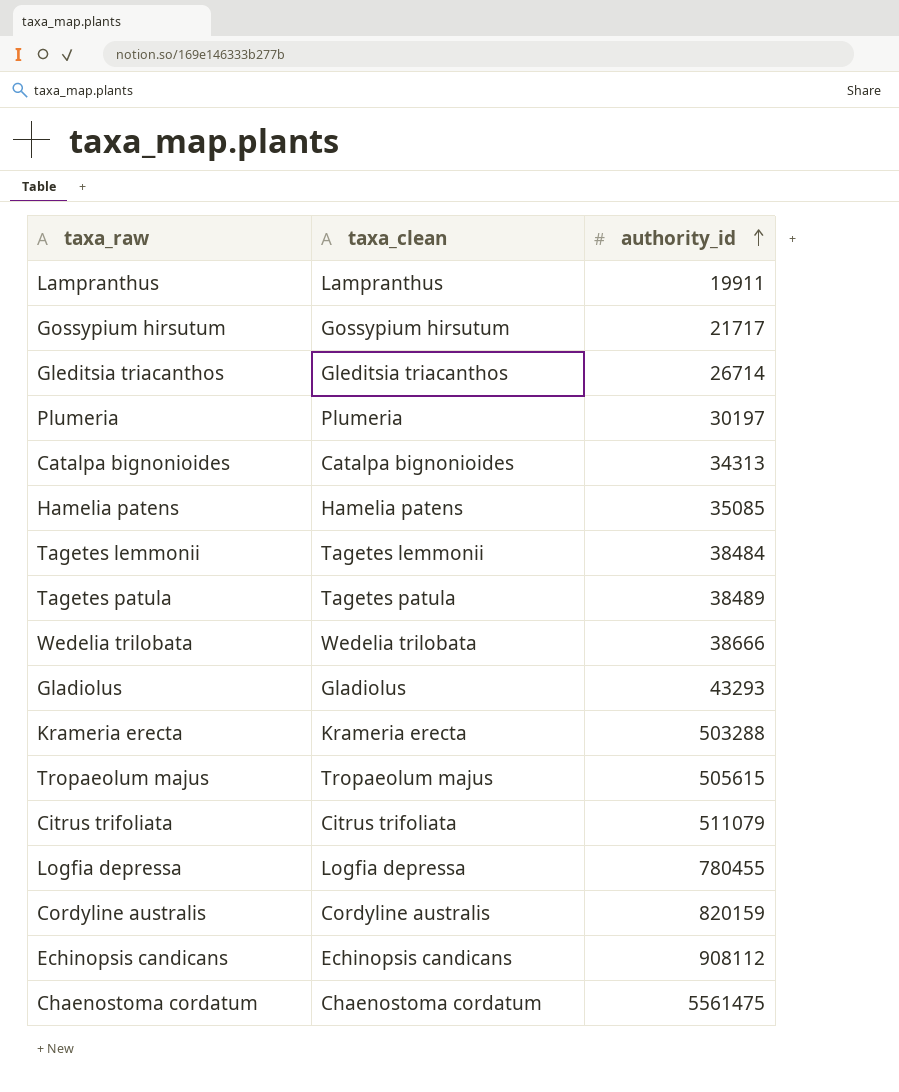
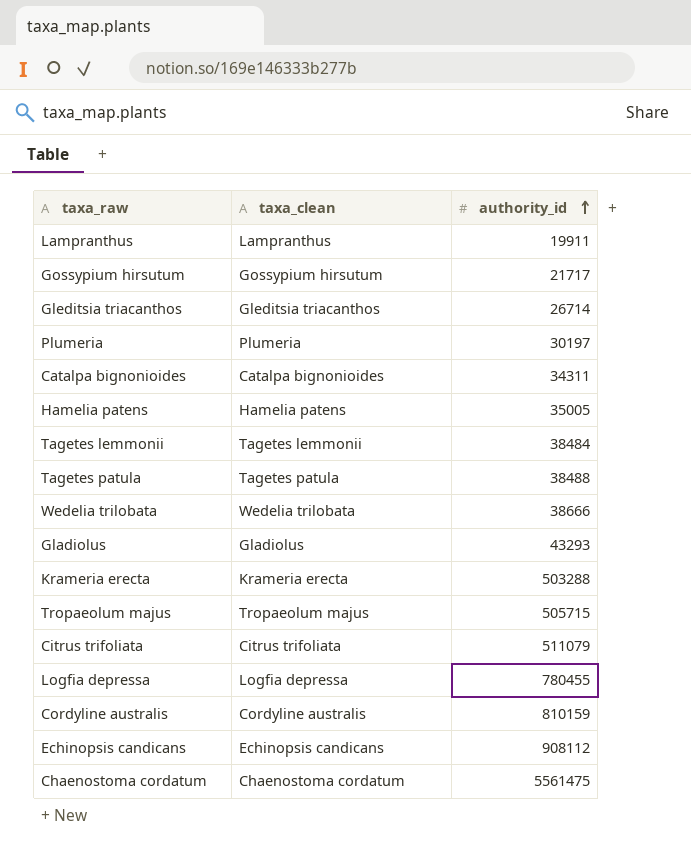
Catalpa bignonioides | authority_id: 34313 -> 34311
Hamelia patens | authority_id: 35085 -> 35005
Tagetes patula | authority_id: 38489 -> 38488
Tropaeolum majus | authority_id: 505615 -> 505715
Cordyline australis | authority_id: 820159 -> 810159

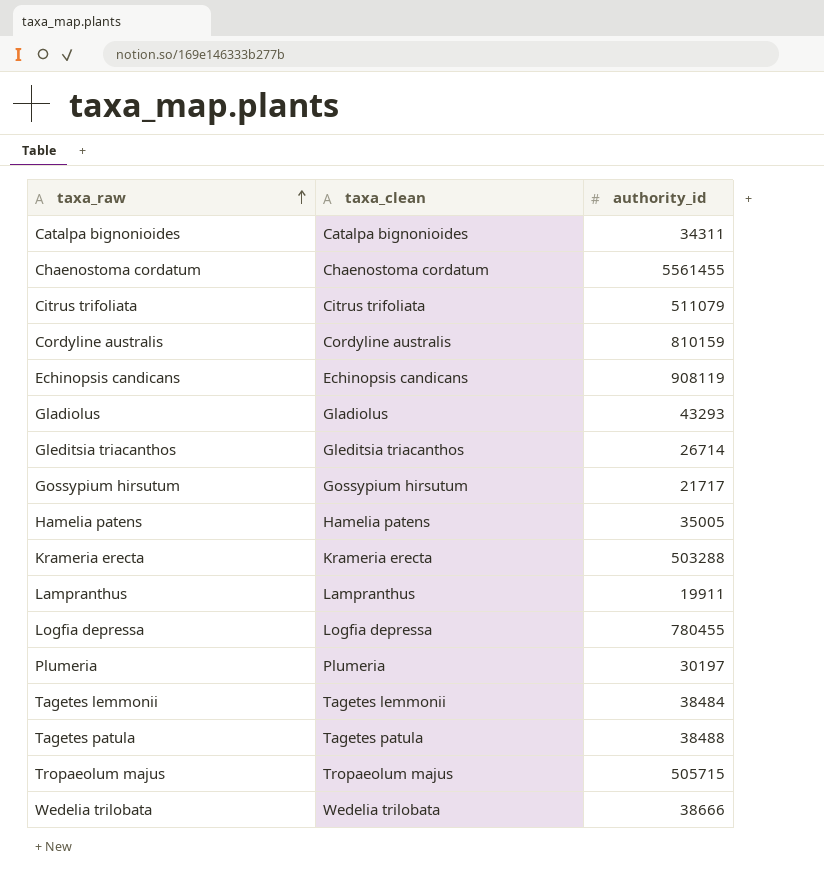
row order: authority_id ascending -> taxa_raw ascending
Chaenostoma cordatum | authority_id: 5561475 -> 5561455
Echinopsis candicans | authority_id: 908112 -> 908119

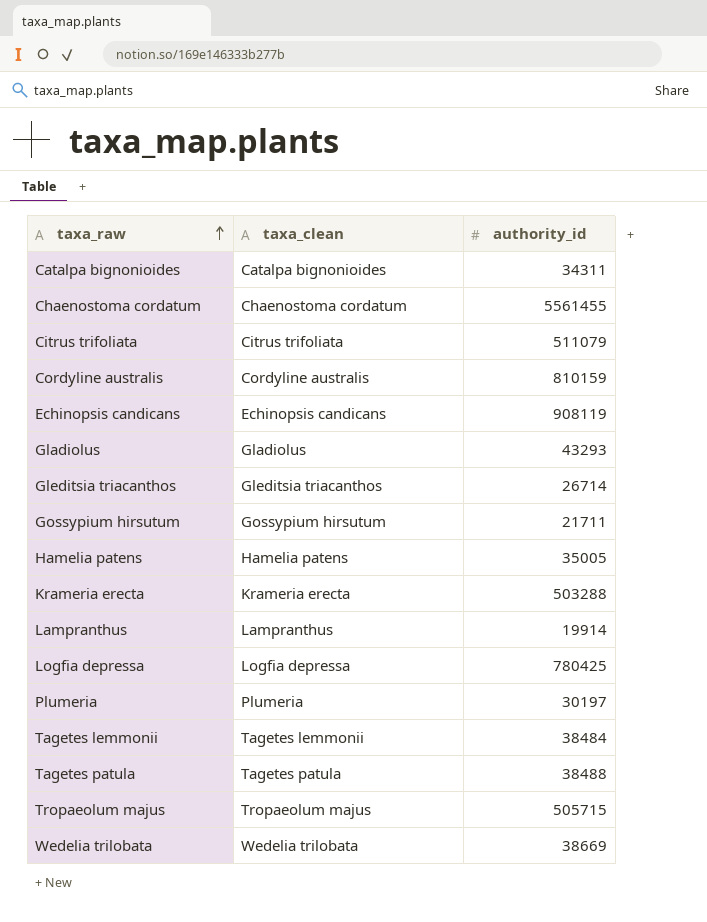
Gossypium hirsutum | authority_id: 21717 -> 21711
Lampranthus | authority_id: 19911 -> 19914
Logfia depressa | authority_id: 780455 -> 780425
Wedelia trilobata | authority_id: 38666 -> 38669

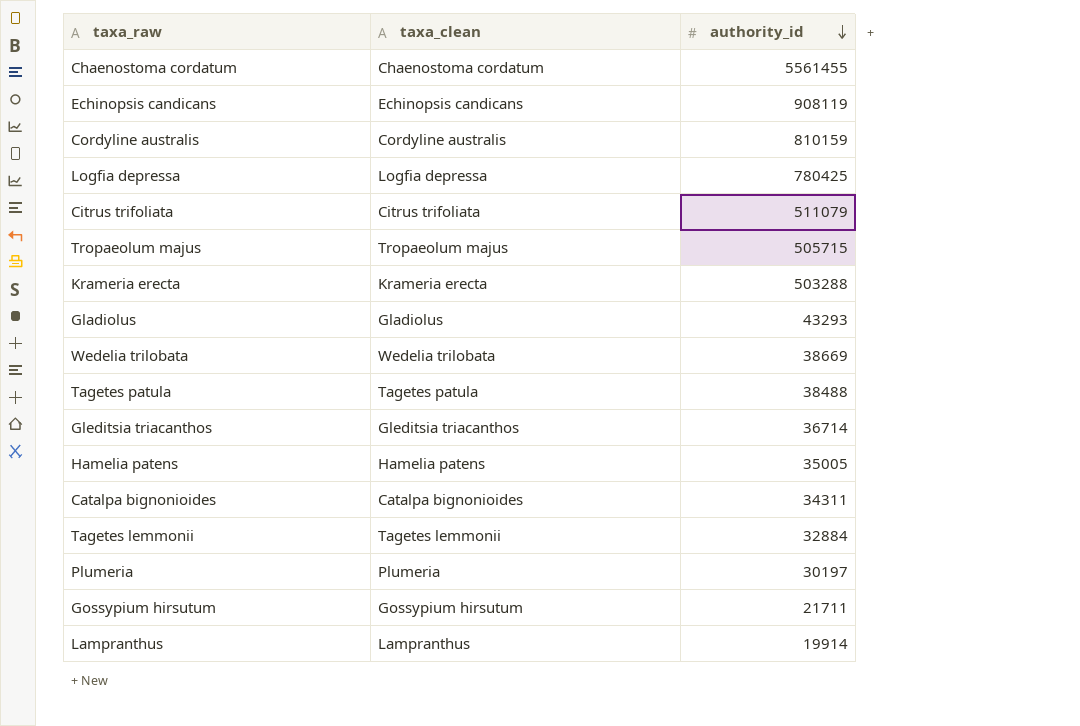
row order: taxa_raw ascending -> authority_id descending
Gleditsia triacanthos | authority_id: 26714 -> 36714
Tagetes lemmonii | authority_id: 38484 -> 32884

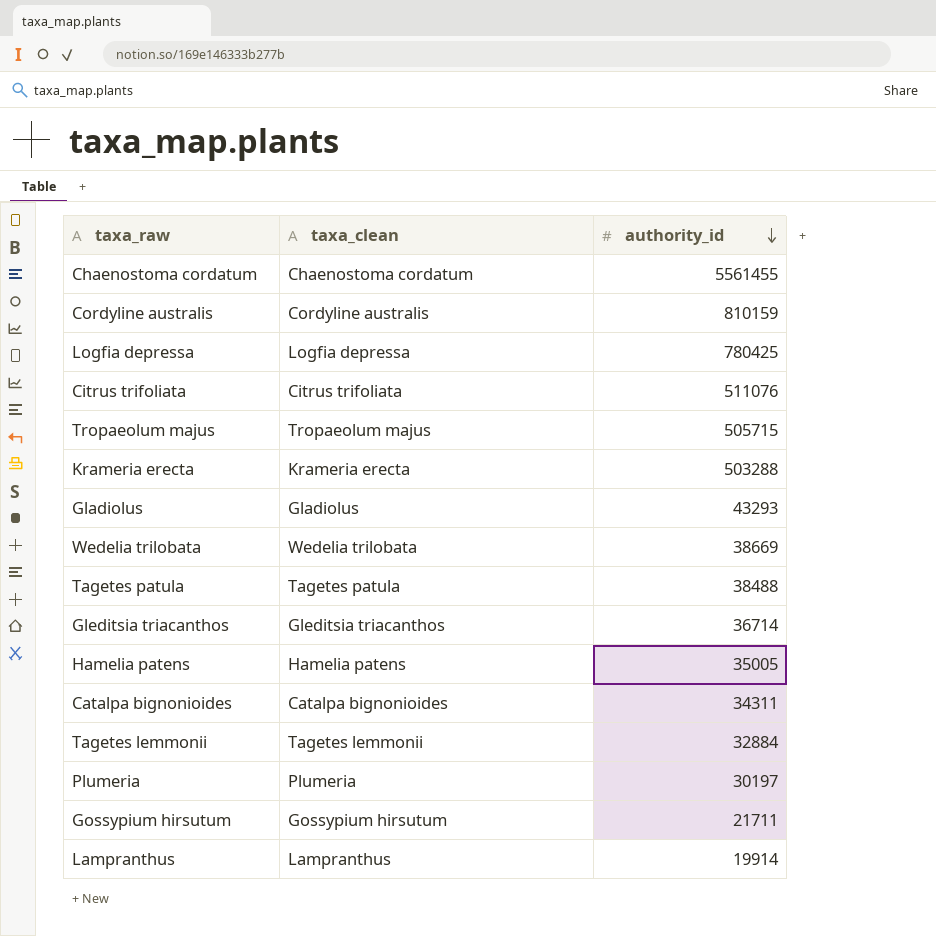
row Echinopsis candicans: Echinopsis candicans | 908119 -> none
Citrus trifoliata | authority_id: 511079 -> 511076

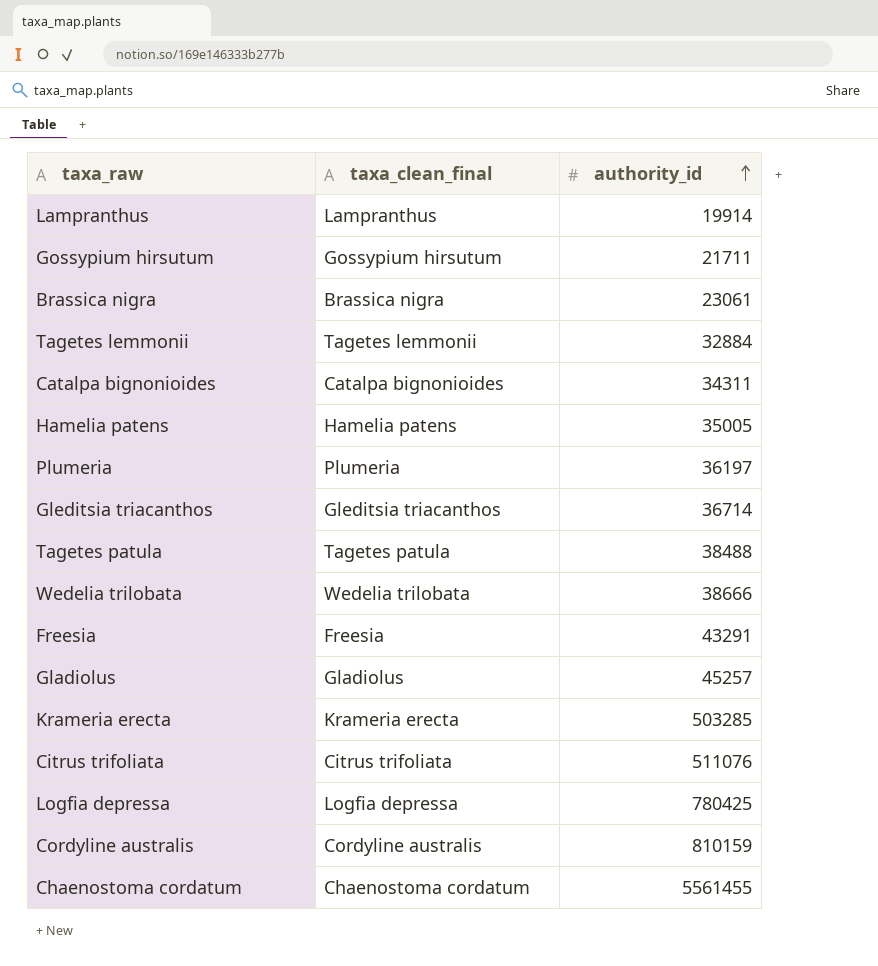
row order: authority_id descending -> authority_id ascending
column name: taxa_clean -> taxa_clean_final
row Tropaeolum majus: Tropaeolum majus | 505715 -> none
row Brassica nigra: none -> Brassica nigra | 23061
Plumeria | authority_id: 30197 -> 36197
Wedelia trilobata | authority_id: 38669 -> 38666
row Freesia: none -> Freesia | 43291
Gladiolus | authority_id: 43293 -> 45257
Krameria erecta | authority_id: 503288 -> 503285

